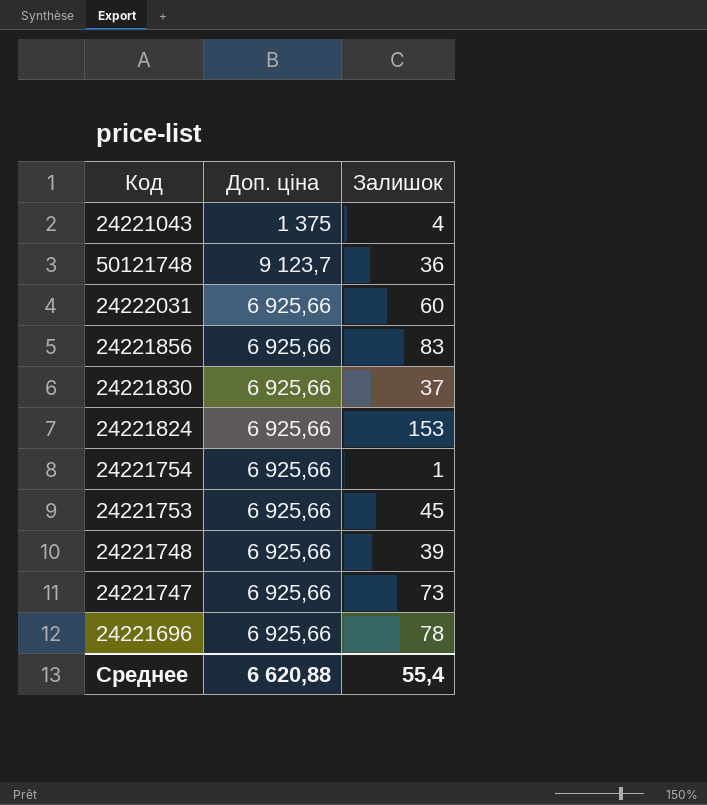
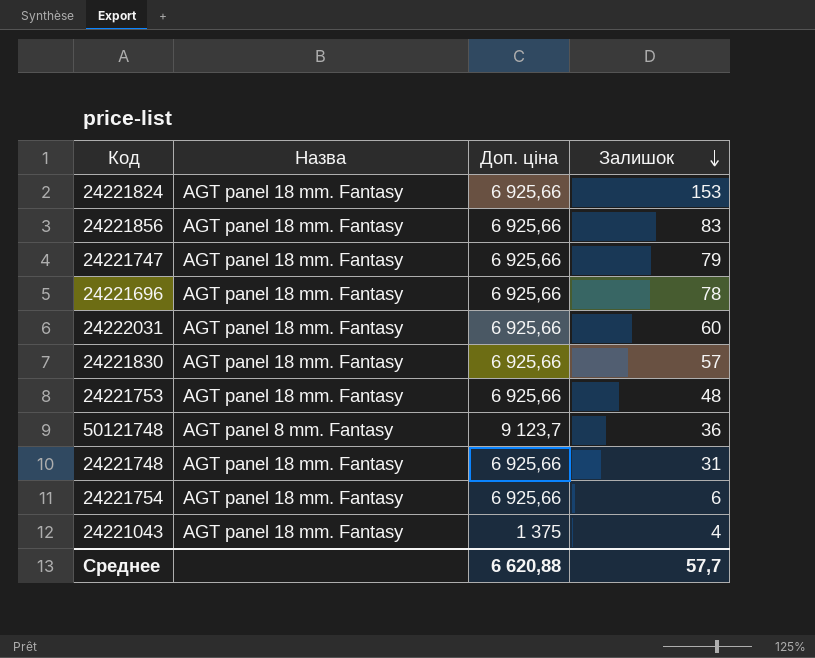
row order: none -> Залишок descending
column Назва | position: none -> 2
24221747 | Залишок: 73 -> 79
24221830 | Залишок: 37 -> 57
24221753 | Залишок: 45 -> 48
24221748 | Залишок: 39 -> 31
24221754 | Залишок: 1 -> 6
Среднее | Залишок: 55,4 -> 57,7

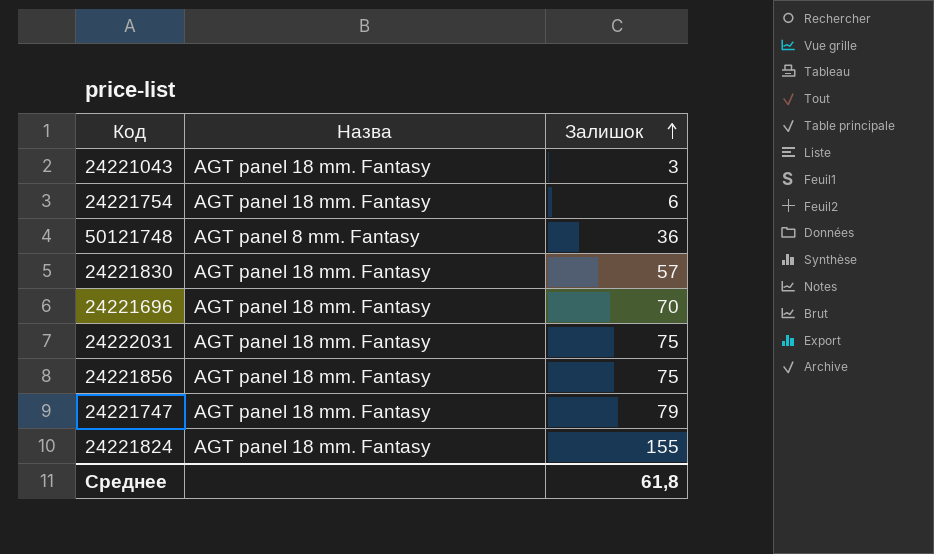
row order: Залишок descending -> Залишок ascending
column Доп. ціна | position: 3 -> none
row 24221753: AGT panel 18 mm. Fantasy | 6 925,66 | 48 -> none
row 24221748: AGT panel 18 mm. Fantasy | 6 925,66 | 31 -> none
24221043 | Залишок: 4 -> 3
24221696 | Залишок: 78 -> 70
24222031 | Залишок: 60 -> 75
24221856 | Залишок: 83 -> 75
24221824 | Залишок: 153 -> 155
Среднее | Залишок: 57,7 -> 61,8

